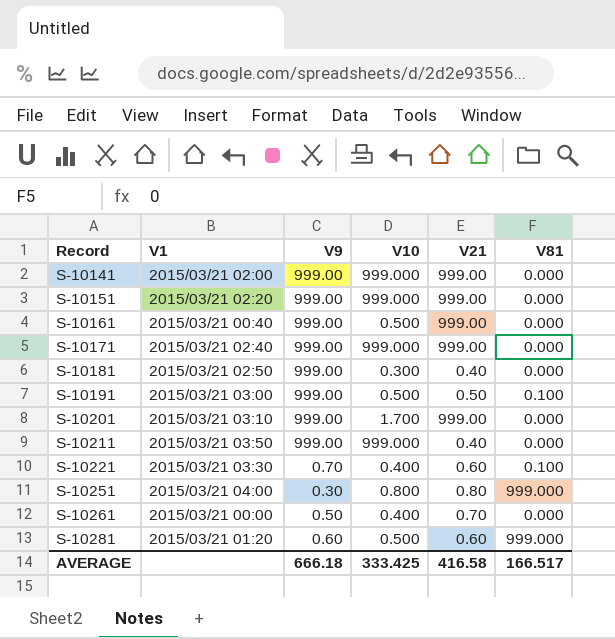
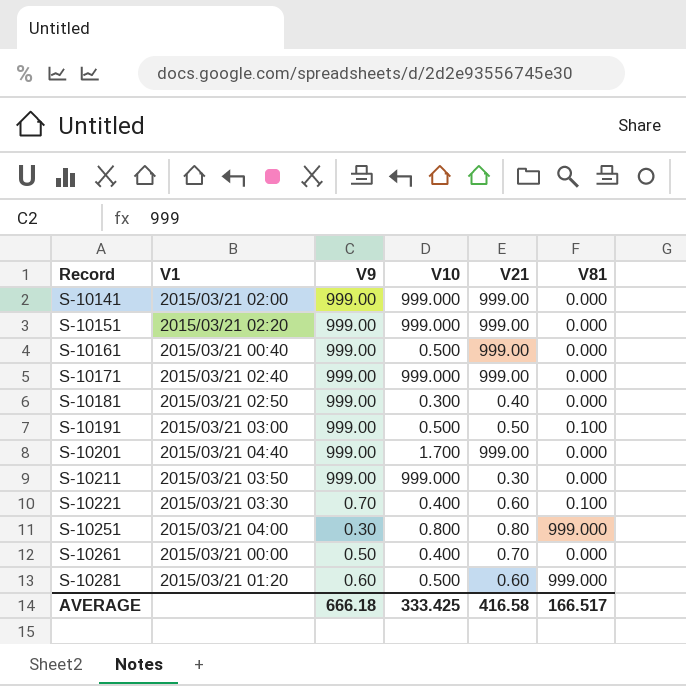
S-10201 | V1: 2015/03/21 03:10 -> 2015/03/21 04:40
S-10211 | V21: 0.40 -> 0.30

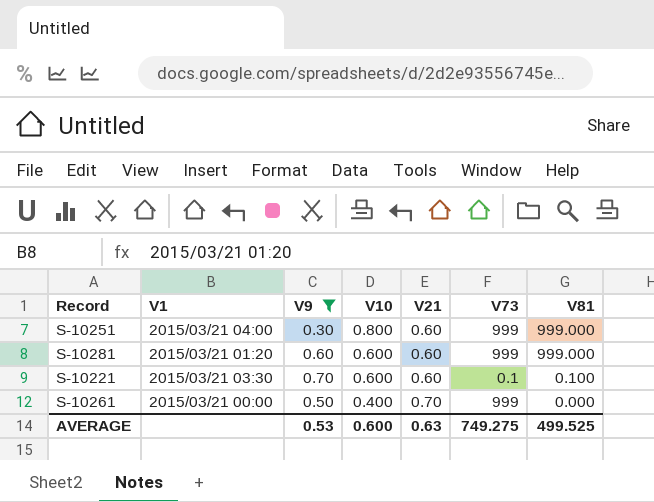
filter: none -> V9 != 999.00
row order: Record ascending -> V10 descending
column V73 | position: none -> 6
S-10251 | V21: 0.80 -> 0.60
S-10281 | V10: 0.500 -> 0.600
S-10221 | V10: 0.400 -> 0.600
AVERAGE | V9: 666.18 -> 0.53
AVERAGE | V10: 333.425 -> 0.600
AVERAGE | V21: 416.58 -> 0.63
AVERAGE | V81: 166.517 -> 499.525

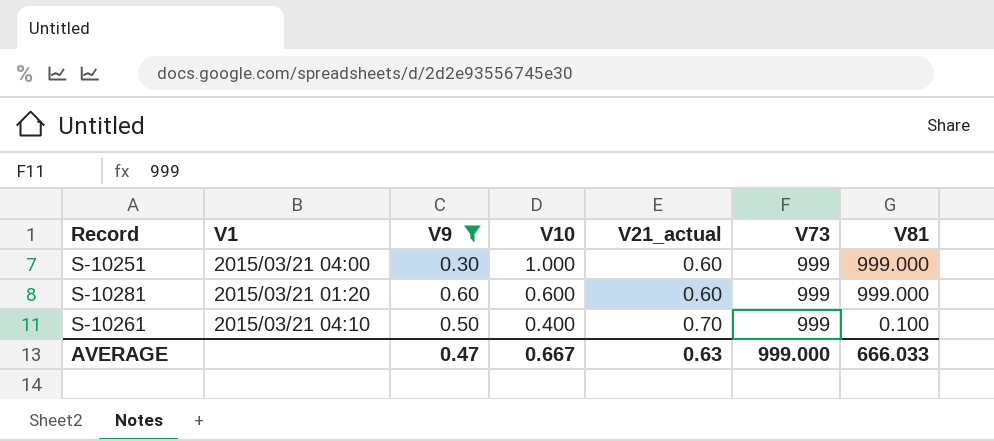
column name: V21 -> V21_actual
row S-10221: 2015/03/21 03:30 | 0.70 | 0.600 | 0.60 | 0.1 | 0.100 -> none
S-10251 | V10: 0.800 -> 1.000
S-10261 | V1: 2015/03/21 00:00 -> 2015/03/21 04:10
S-10261 | V81: 0.000 -> 0.100
AVERAGE | V9: 0.53 -> 0.47
AVERAGE | V10: 0.600 -> 0.667
AVERAGE | V73: 749.275 -> 999.000
AVERAGE | V81: 499.525 -> 666.033

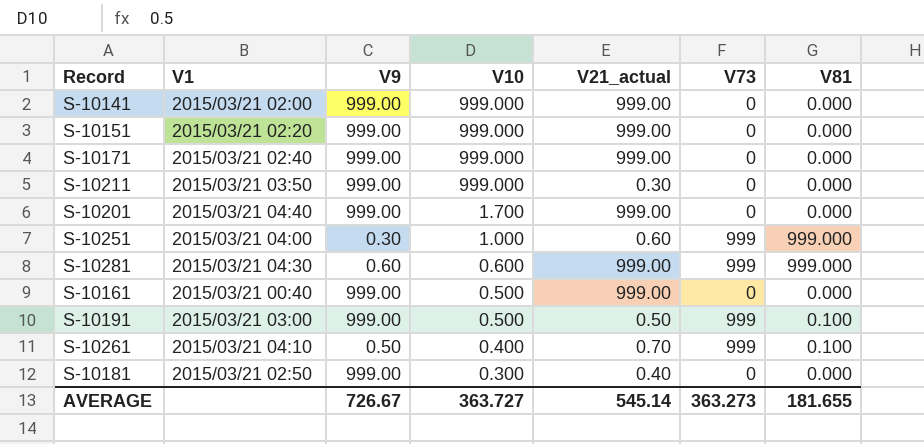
filter: V9 != 999.00 -> none
S-10281 | V1: 2015/03/21 01:20 -> 2015/03/21 04:30
S-10281 | V21_actual: 0.60 -> 999.00
AVERAGE | V9: 0.47 -> 726.67
AVERAGE | V10: 0.667 -> 363.727
AVERAGE | V21_actual: 0.63 -> 545.14
AVERAGE | V73: 999.000 -> 363.273
AVERAGE | V81: 666.033 -> 181.655

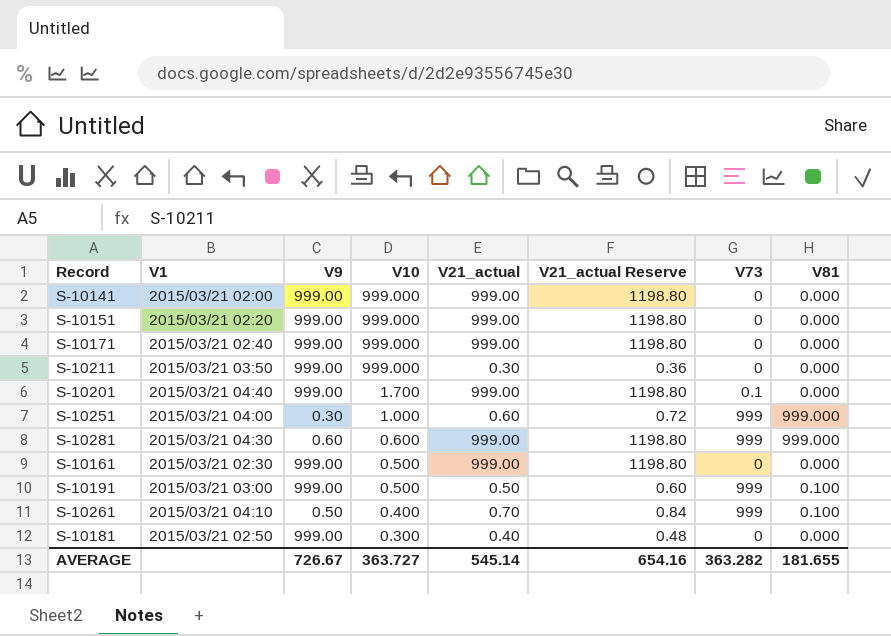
column V21_actual Reserve | formula: none -> [V21_actual] * 1.2
S-10201 | V73: 0 -> 0.1
S-10161 | V1: 2015/03/21 00:40 -> 2015/03/21 02:30
AVERAGE | V73: 363.273 -> 363.282

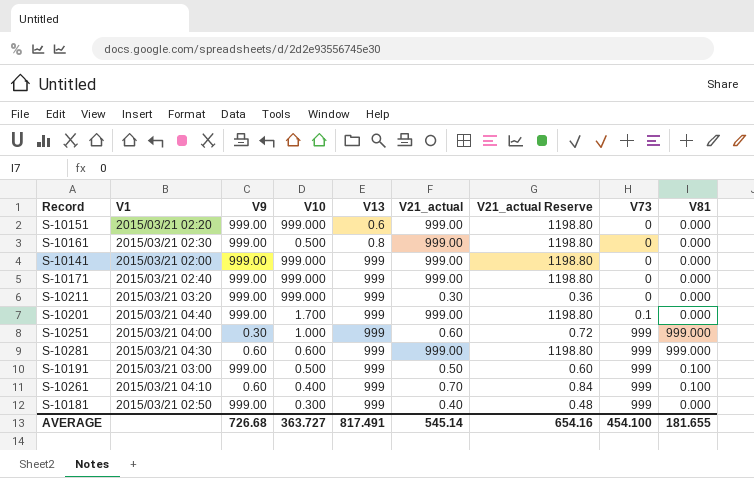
row order: V10 descending -> V13 ascending
column V13 | position: none -> 5
S-10211 | V1: 2015/03/21 03:50 -> 2015/03/21 03:20
S-10261 | V9: 0.50 -> 0.60
S-10181 | V73: 0 -> 999
AVERAGE | V9: 726.67 -> 726.68
AVERAGE | V73: 363.282 -> 454.100

